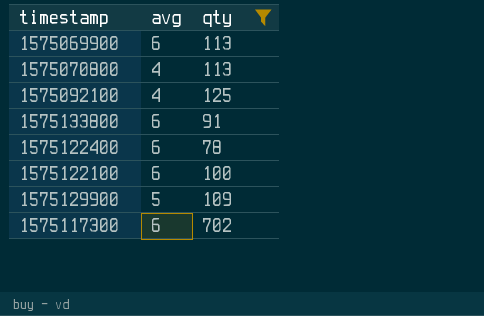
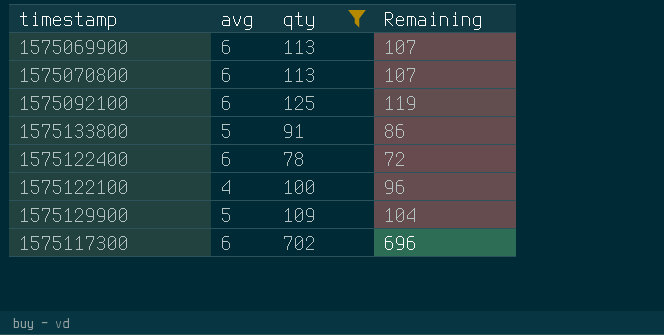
column Remaining | formula: none -> [qty] - [avg]
1575070800 | avg: 4 -> 6
1575092100 | avg: 4 -> 6
1575133800 | avg: 6 -> 5
1575122100 | avg: 6 -> 4

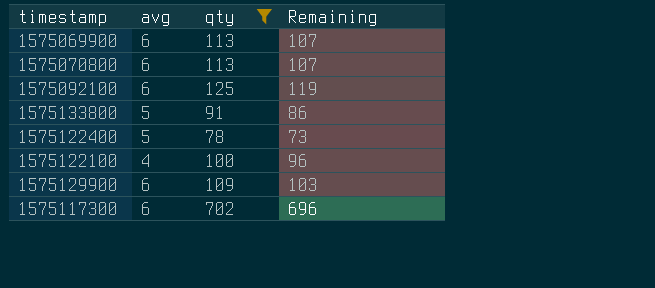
1575122400 | avg: 6 -> 5
1575122400 | Remaining: 72 -> 73
1575129900 | avg: 5 -> 6
1575129900 | Remaining: 104 -> 103

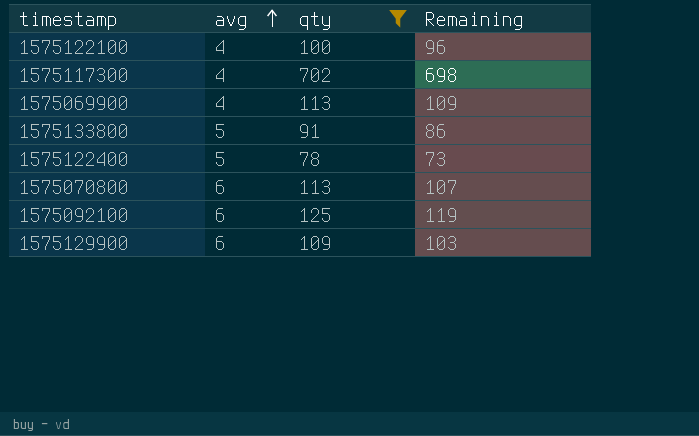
row order: none -> avg ascending
1575117300 | avg: 6 -> 4
1575117300 | Remaining: 696 -> 698
1575069900 | avg: 6 -> 4
1575069900 | Remaining: 107 -> 109

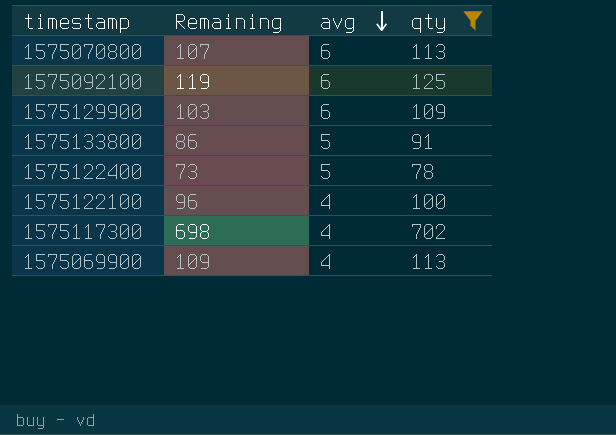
row order: avg ascending -> avg descending
column Remaining | position: 4 -> 2

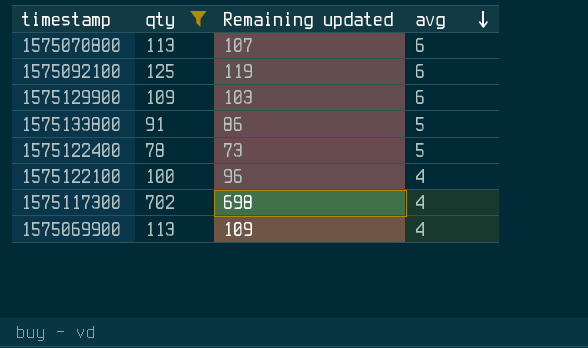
column qty | position: 4 -> 2
column name: Remaining -> Remaining updated

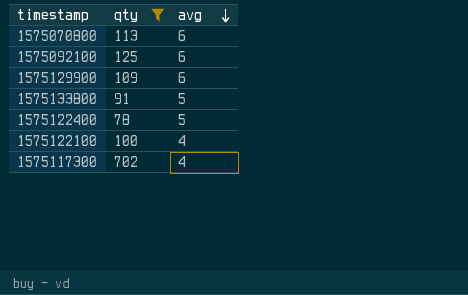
column Remaining updated | formula: [qty] - [avg] -> none
row 1575069900: 113 | 109 | 4 -> none

